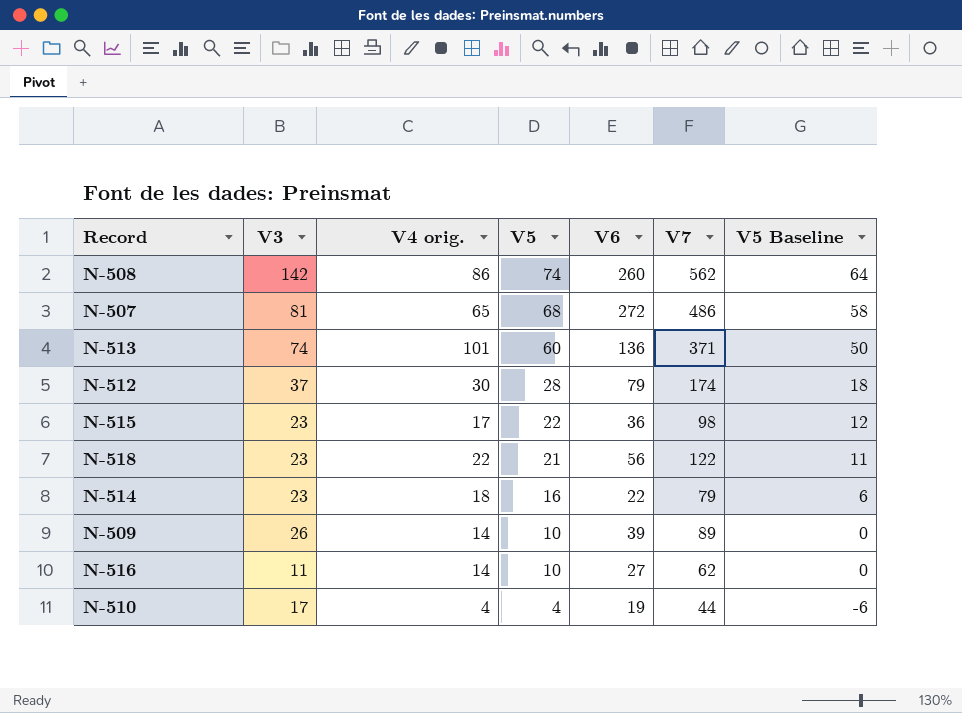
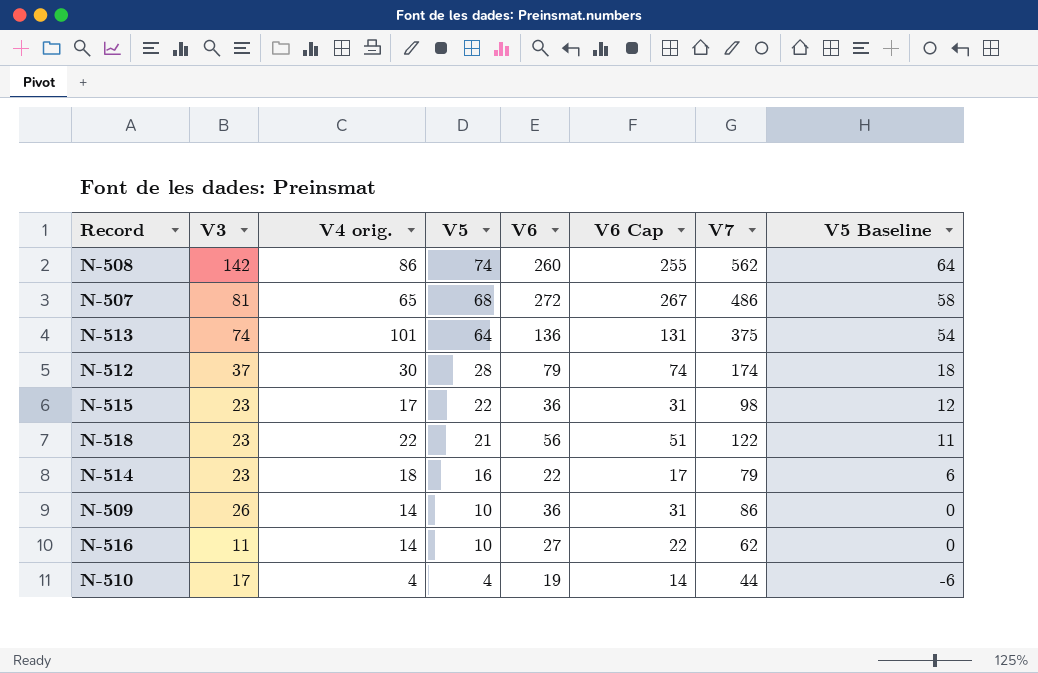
column V6 Cap | formula: none -> [V6] - 5
N-513 | V5: 60 -> 64
N-513 | V7: 371 -> 375
N-513 | V5 Baseline: 50 -> 54
N-509 | V6: 39 -> 36
N-509 | V7: 89 -> 86

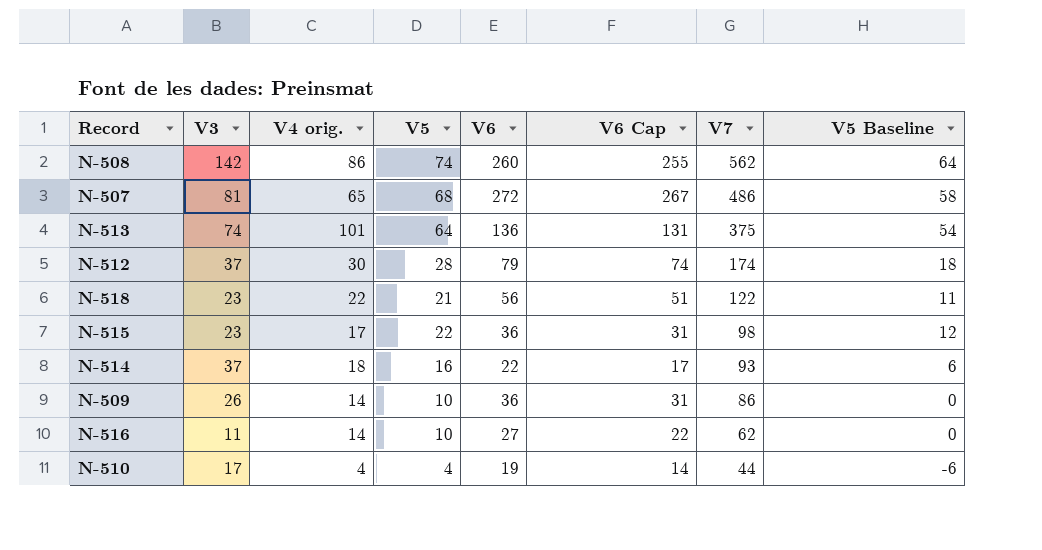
row order: V5 descending -> V7 descending
N-514 | V3: 23 -> 37
N-514 | V7: 79 -> 93

